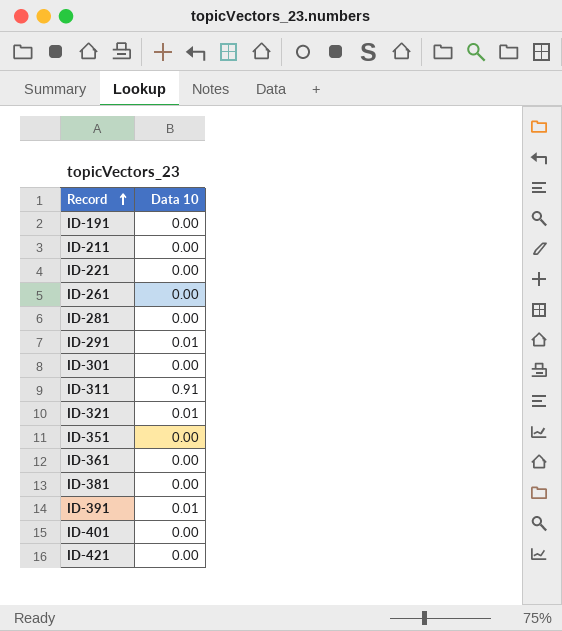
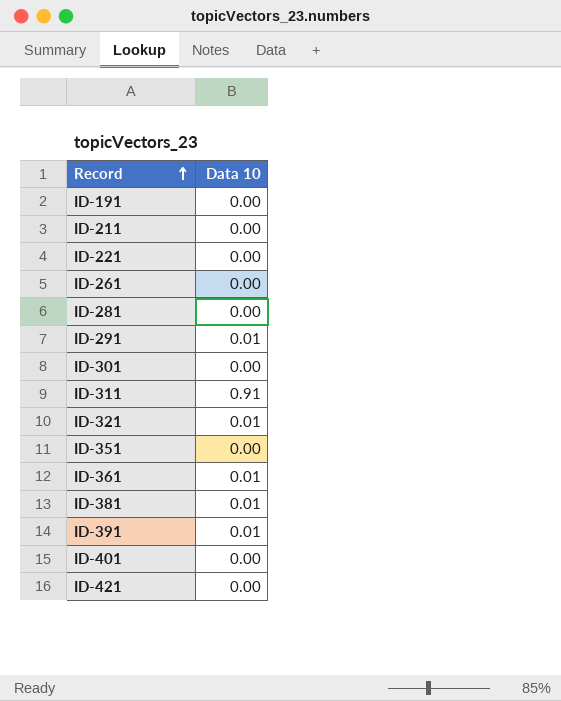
ID-361 | Data 10: 0.00 -> 0.01
ID-381 | Data 10: 0.00 -> 0.01

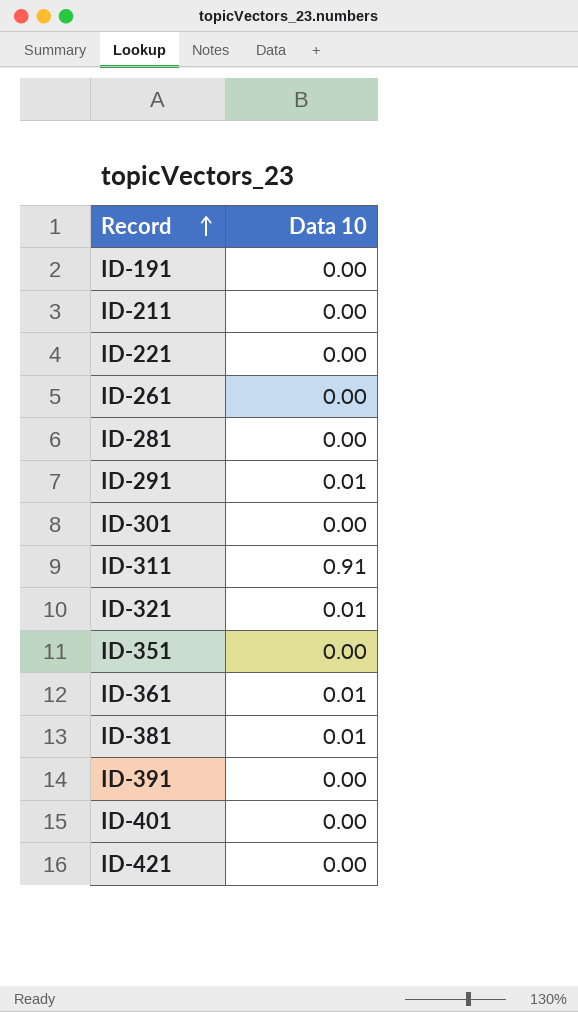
ID-391 | Data 10: 0.01 -> 0.00

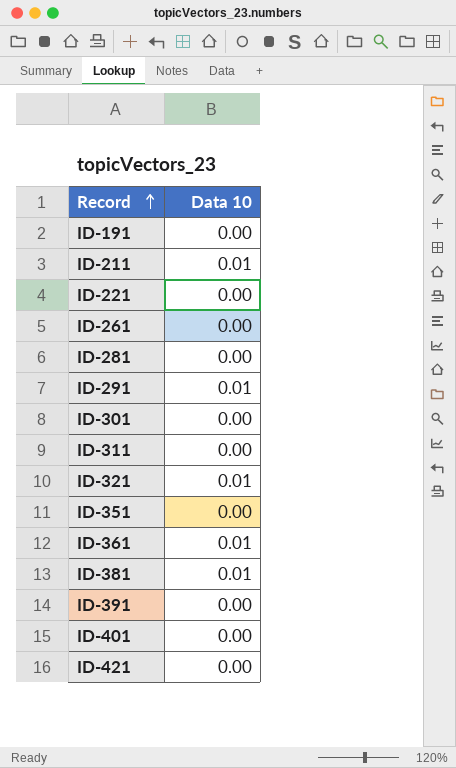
ID-211 | Data 10: 0.00 -> 0.01
ID-311 | Data 10: 0.91 -> 0.00

